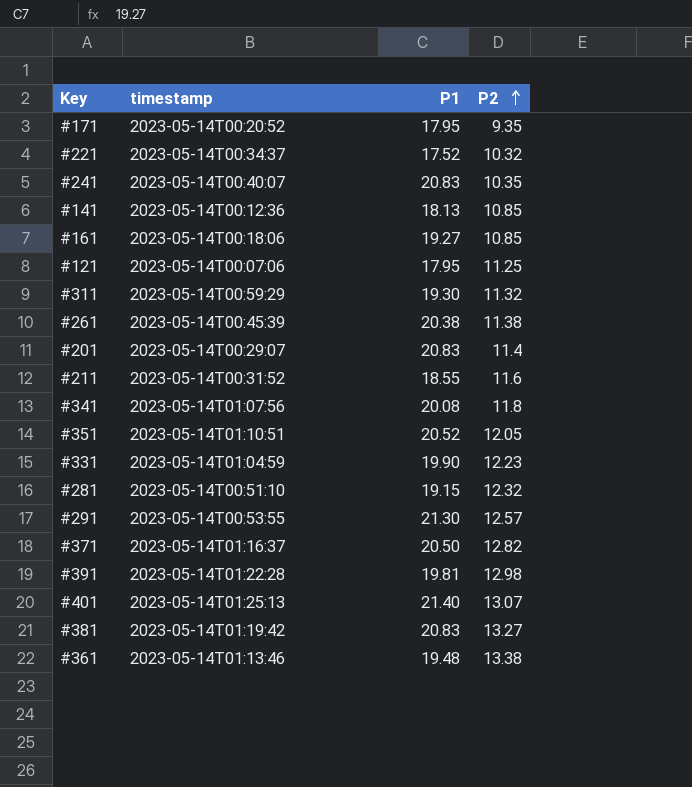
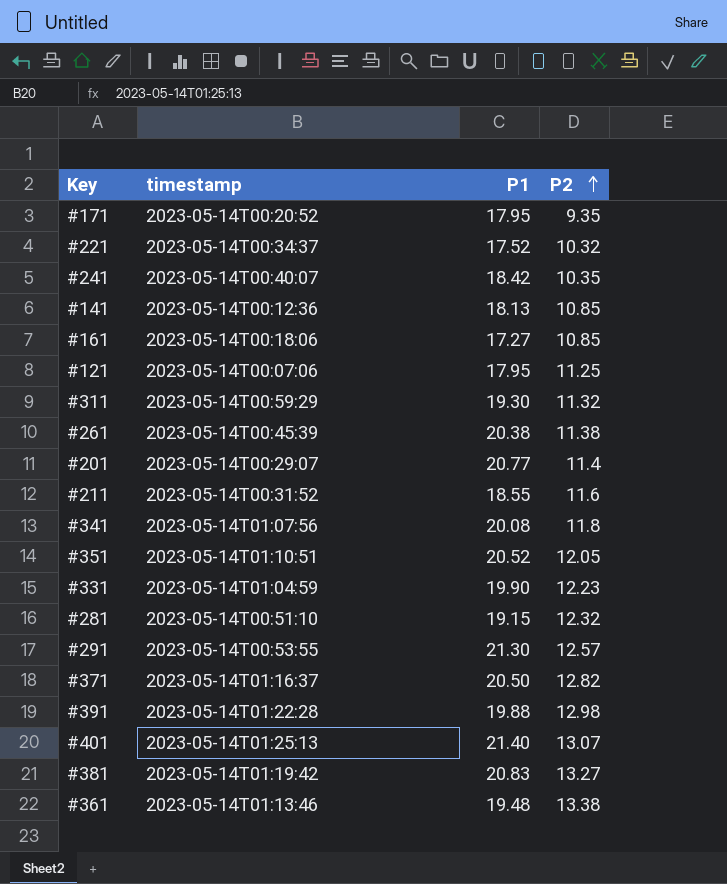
#241 | P1: 20.83 -> 18.42
#161 | P1: 19.27 -> 17.27
#201 | P1: 20.83 -> 20.77
#391 | P1: 19.81 -> 19.88

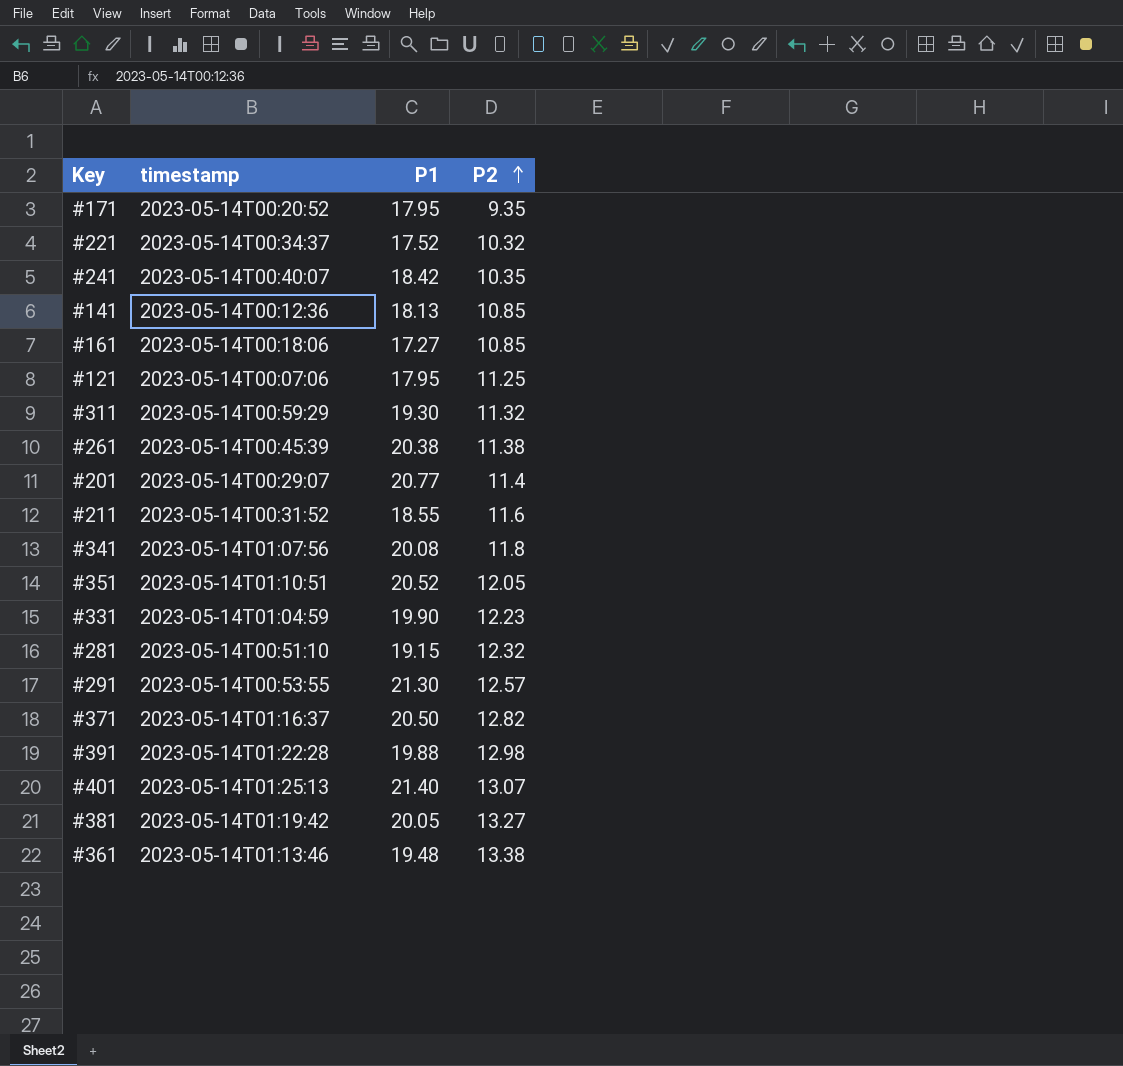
#381 | P1: 20.83 -> 20.05

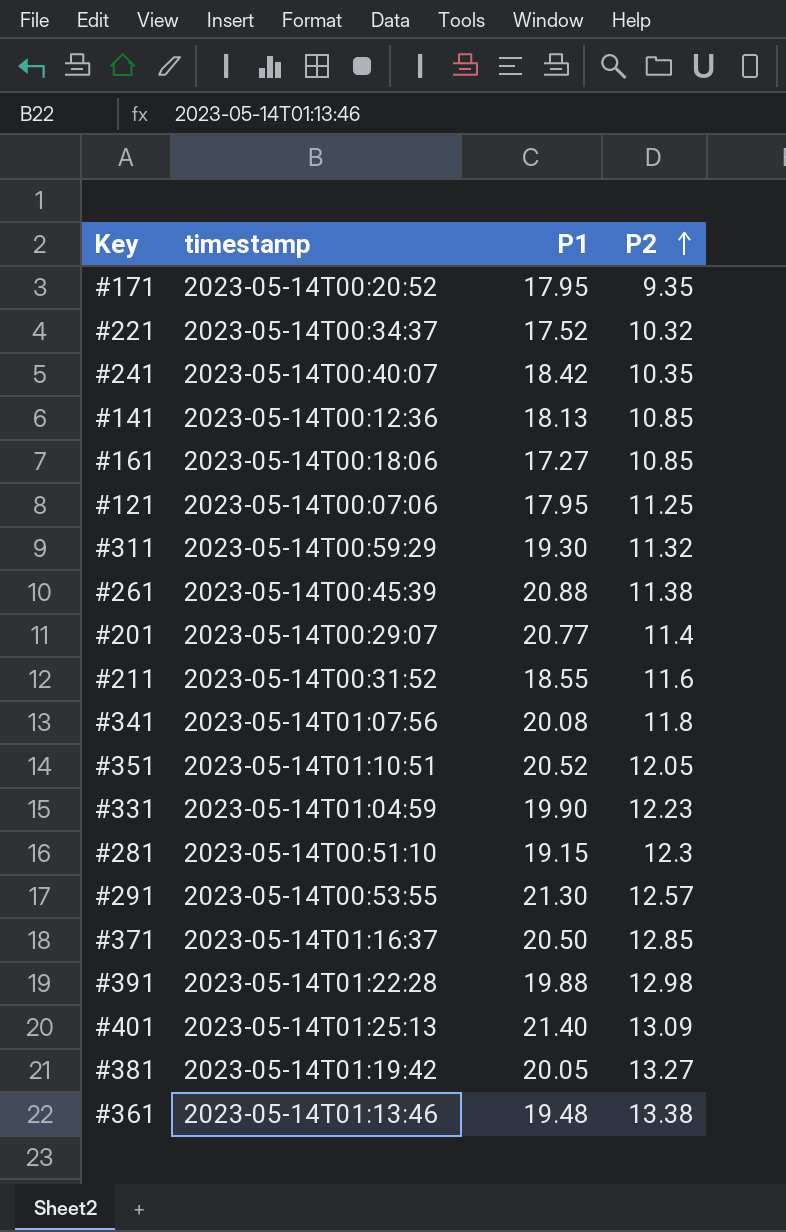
#261 | P1: 20.38 -> 20.88
#281 | P2: 12.32 -> 12.3
#371 | P2: 12.82 -> 12.85
#401 | P2: 13.07 -> 13.09

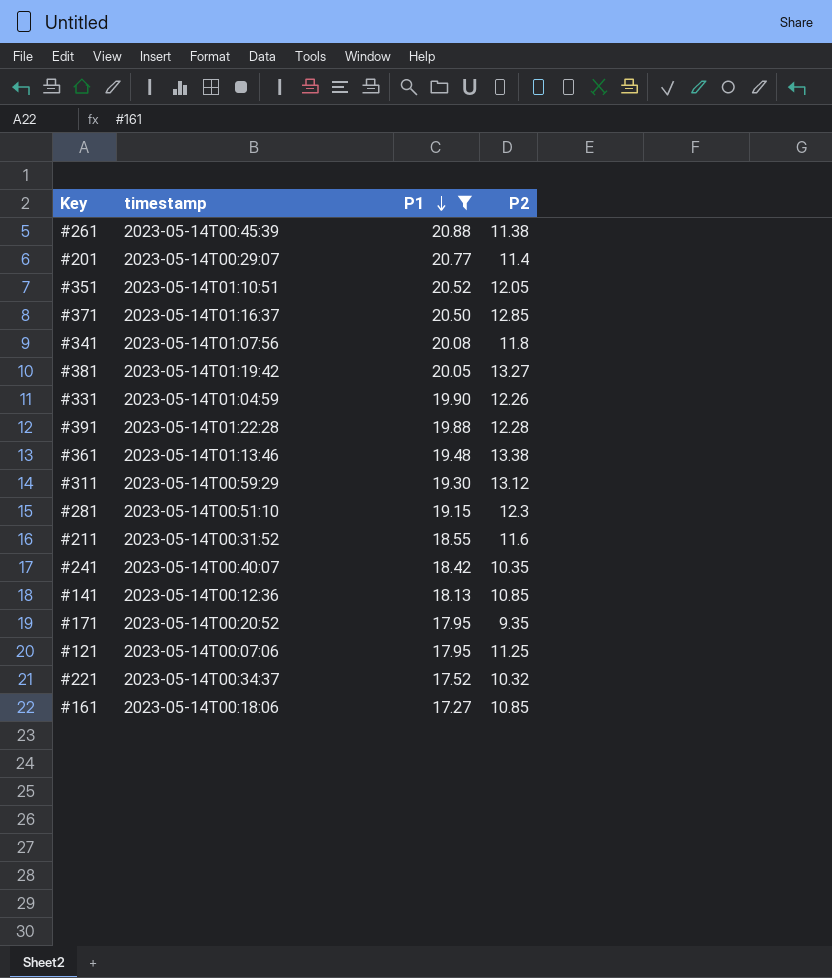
filter: none -> P1 <= 20.88
row order: P2 ascending -> P1 descending
#331 | P2: 12.23 -> 12.26
#391 | P2: 12.98 -> 12.28
#311 | P2: 11.32 -> 13.12

